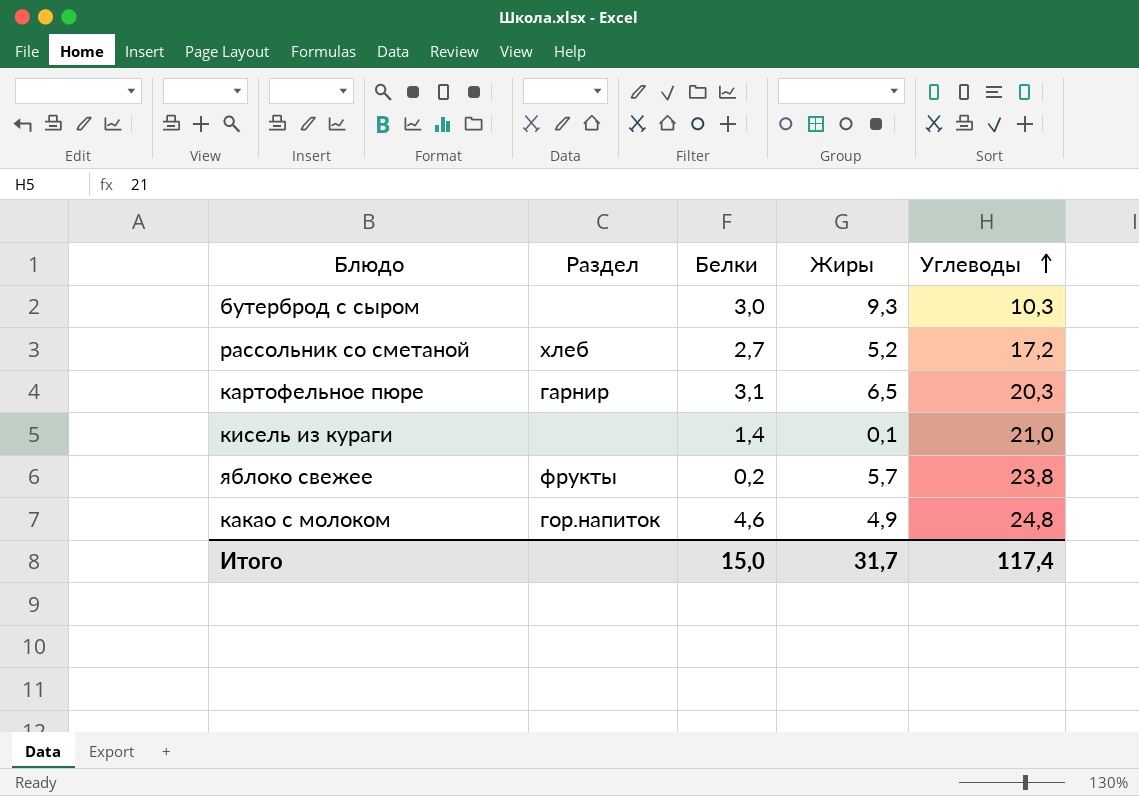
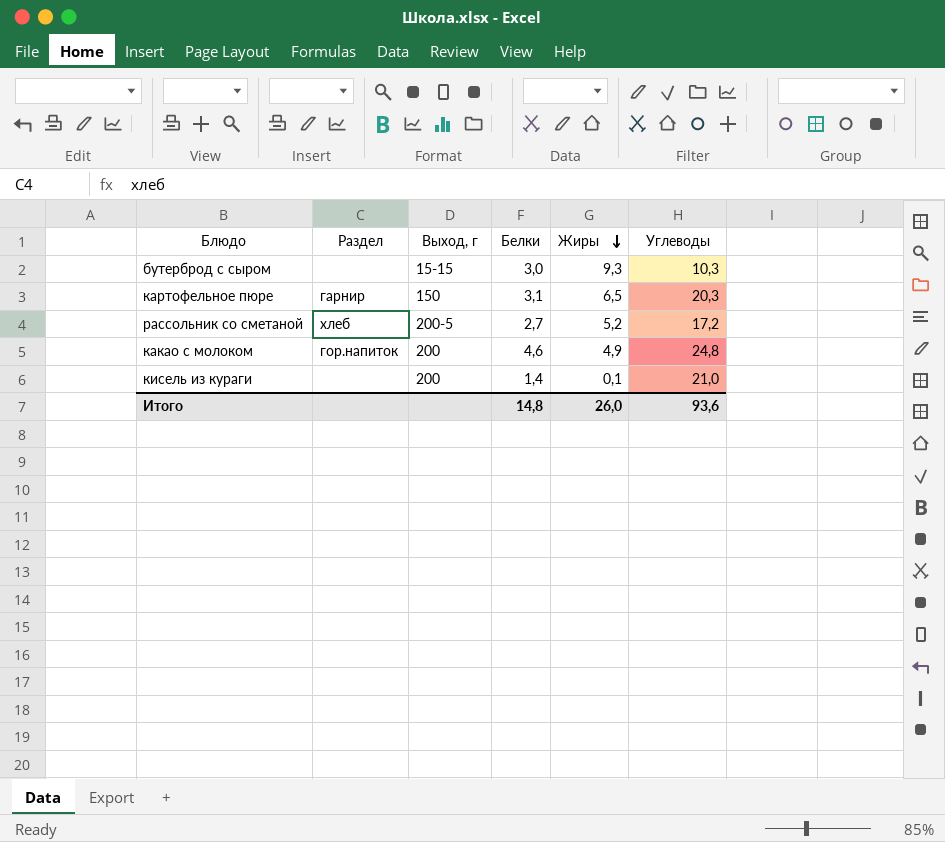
row order: Углеводы ascending -> Жиры descending
column Выход, г | position: none -> 3
row яблоко свежее: фрукты | 0,2 | 5,7 | 23,8 -> none
Итого | Белки: 15,0 -> 14,8
Итого | Жиры: 31,7 -> 26,0
Итого | Углеводы: 117,4 -> 93,6

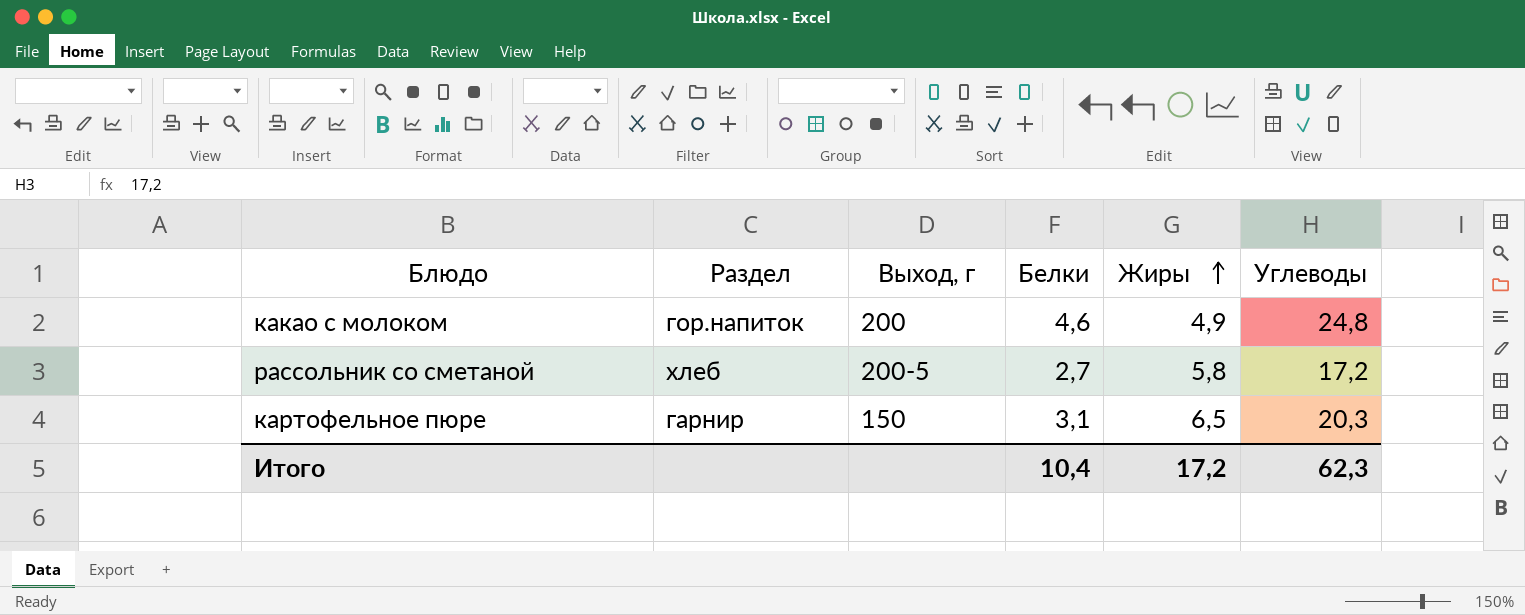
row order: Жиры descending -> Жиры ascending
row бутерброд с сыром: none | 15-15 | 3,0 | 9,3 | 10,3 -> none
row кисель из кураги: none | 200 | 1,4 | 0,1 | 21,0 -> none
рассольник со сметаной | Жиры: 5,2 -> 5,8
Итого | Белки: 14,8 -> 10,4
Итого | Жиры: 26,0 -> 17,2
Итого | Углеводы: 93,6 -> 62,3

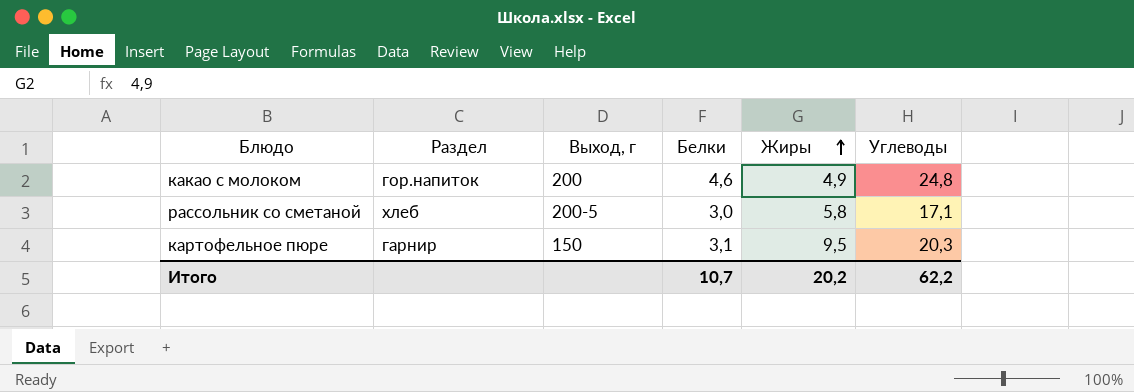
рассольник со сметаной | Белки: 2,7 -> 3,0
рассольник со сметаной | Углеводы: 17,2 -> 17,1
картофельное пюре | Жиры: 6,5 -> 9,5
Итого | Белки: 10,4 -> 10,7
Итого | Жиры: 17,2 -> 20,2
Итого | Углеводы: 62,3 -> 62,2

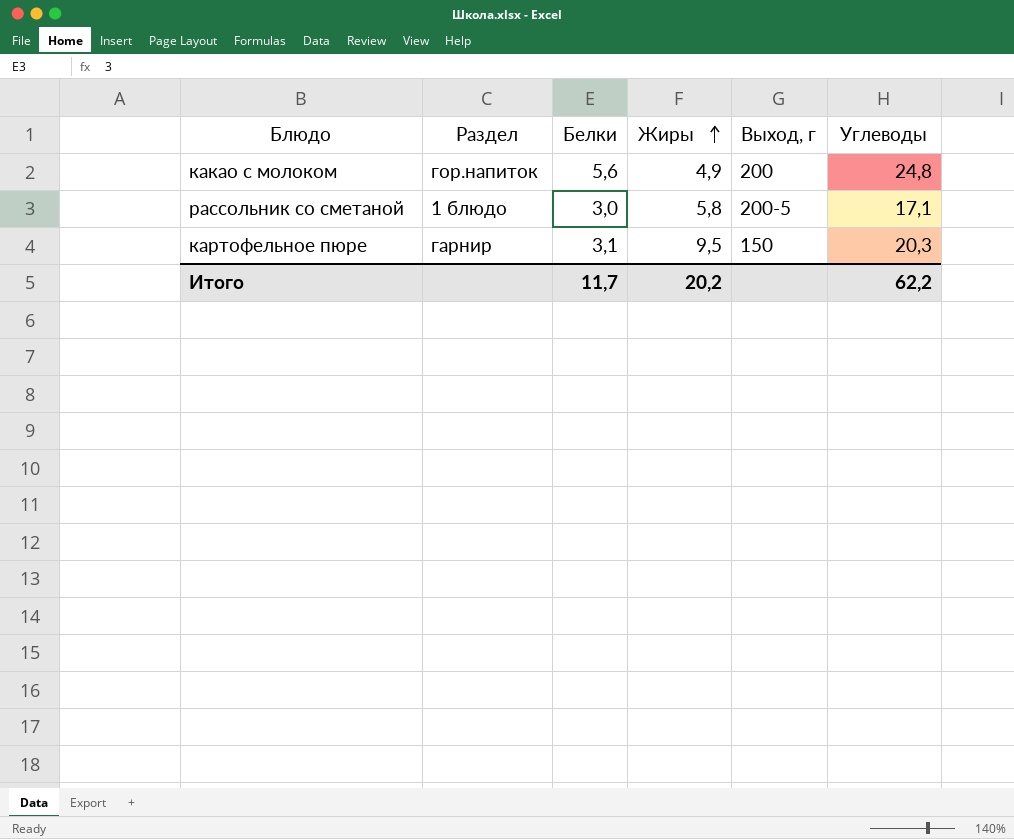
column Выход, г | position: 3 -> 5
какао с молоком | Белки: 4,6 -> 5,6
рассольник со сметаной | Раздел: хлеб -> 1 блюдо
Итого | Белки: 10,7 -> 11,7

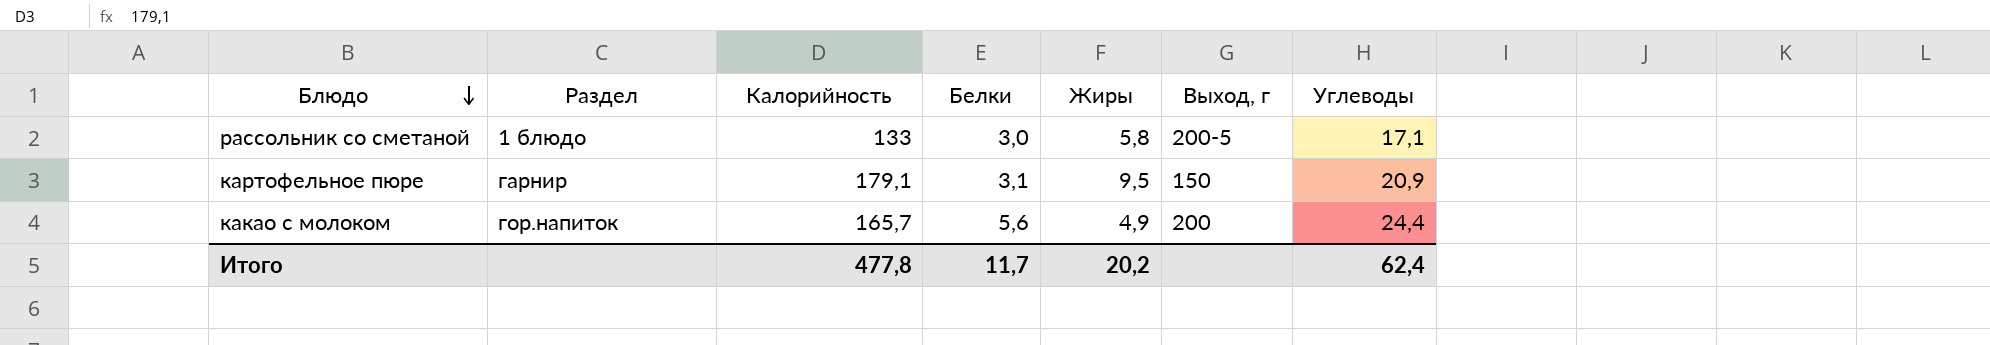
row order: Жиры ascending -> Блюдо descending
column Калорийность | position: none -> 3
картофельное пюре | Углеводы: 20,3 -> 20,9
какао с молоком | Углеводы: 24,8 -> 24,4
Итого | Углеводы: 62,2 -> 62,4

